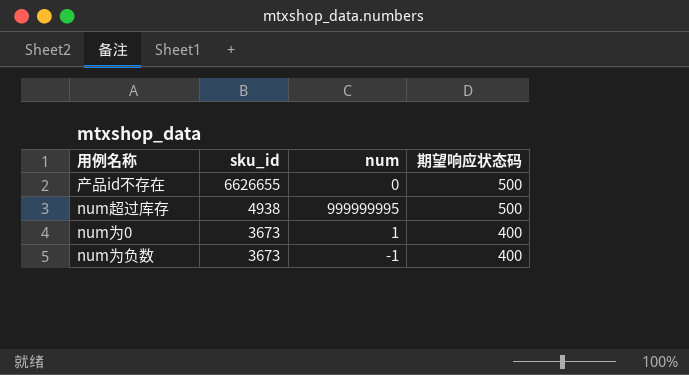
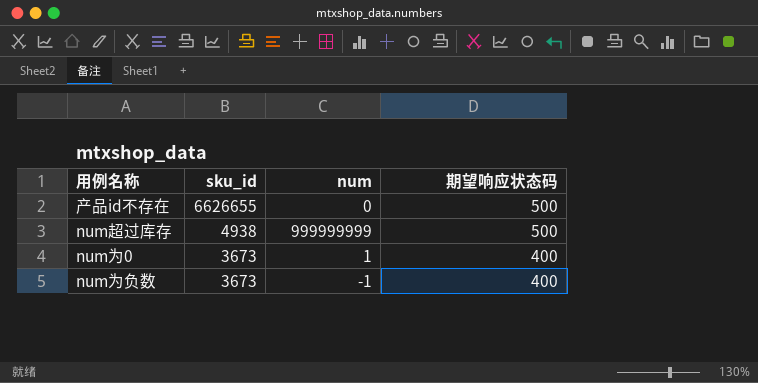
num超过库存 | num: 999999995 -> 999999999

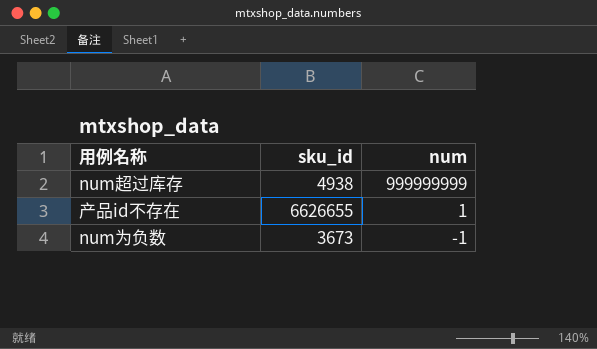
row order: sku_id descending -> num descending
column 期望响应状态码 | position: 4 -> none
row num为0: 3673 | 1 | 400 -> none
产品id不存在 | num: 0 -> 1

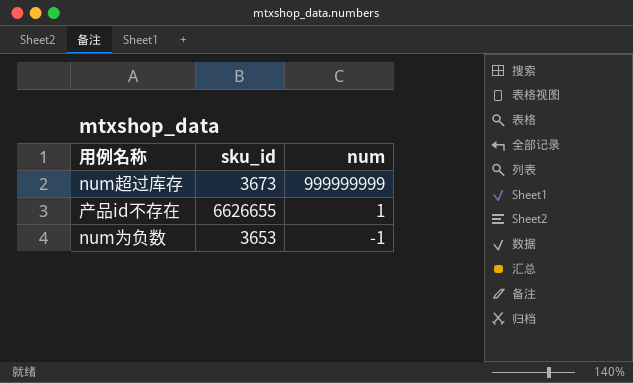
num超过库存 | sku_id: 4938 -> 3673
num为负数 | sku_id: 3673 -> 3653

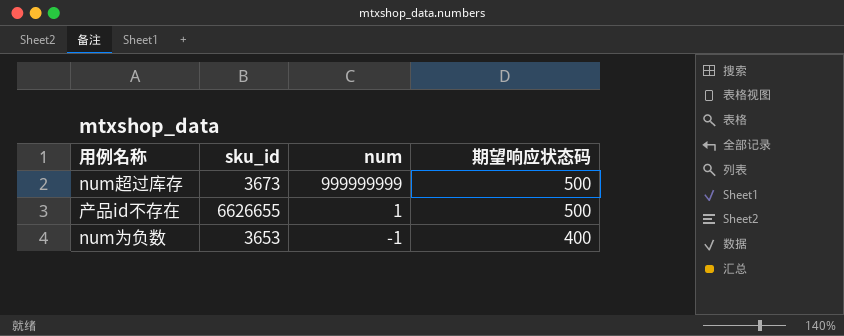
column 期望响应状态码 | position: none -> 4

